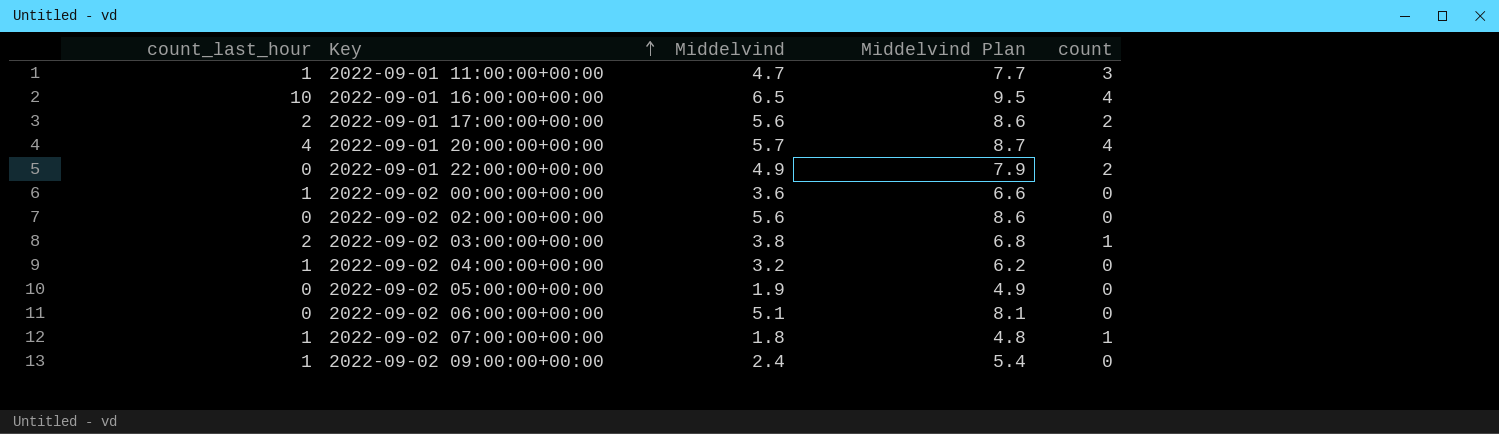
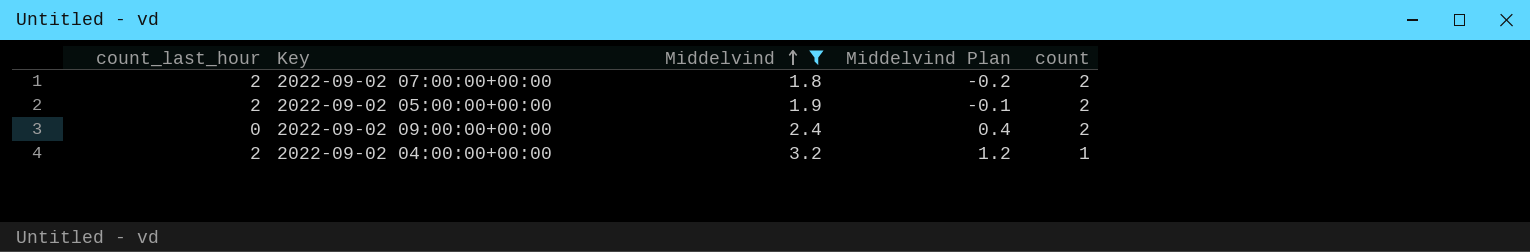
filter: none -> Middelvind <= 3.2
row order: Key ascending -> Middelvind ascending
column Middelvind Plan | formula: [Middelvind] + 3 -> [Middelvind] - 2
2022-09-02 07:00:00+00:00 | count_last_hour: 1 -> 2
2022-09-02 07:00:00+00:00 | count: 1 -> 2
2022-09-02 05:00:00+00:00 | count_last_hour: 0 -> 2
2022-09-02 05:00:00+00:00 | count: 0 -> 2
2022-09-02 09:00:00+00:00 | count_last_hour: 1 -> 0
2022-09-02 09:00:00+00:00 | count: 0 -> 2
2022-09-02 04:00:00+00:00 | count_last_hour: 1 -> 2
2022-09-02 04:00:00+00:00 | count: 0 -> 1

